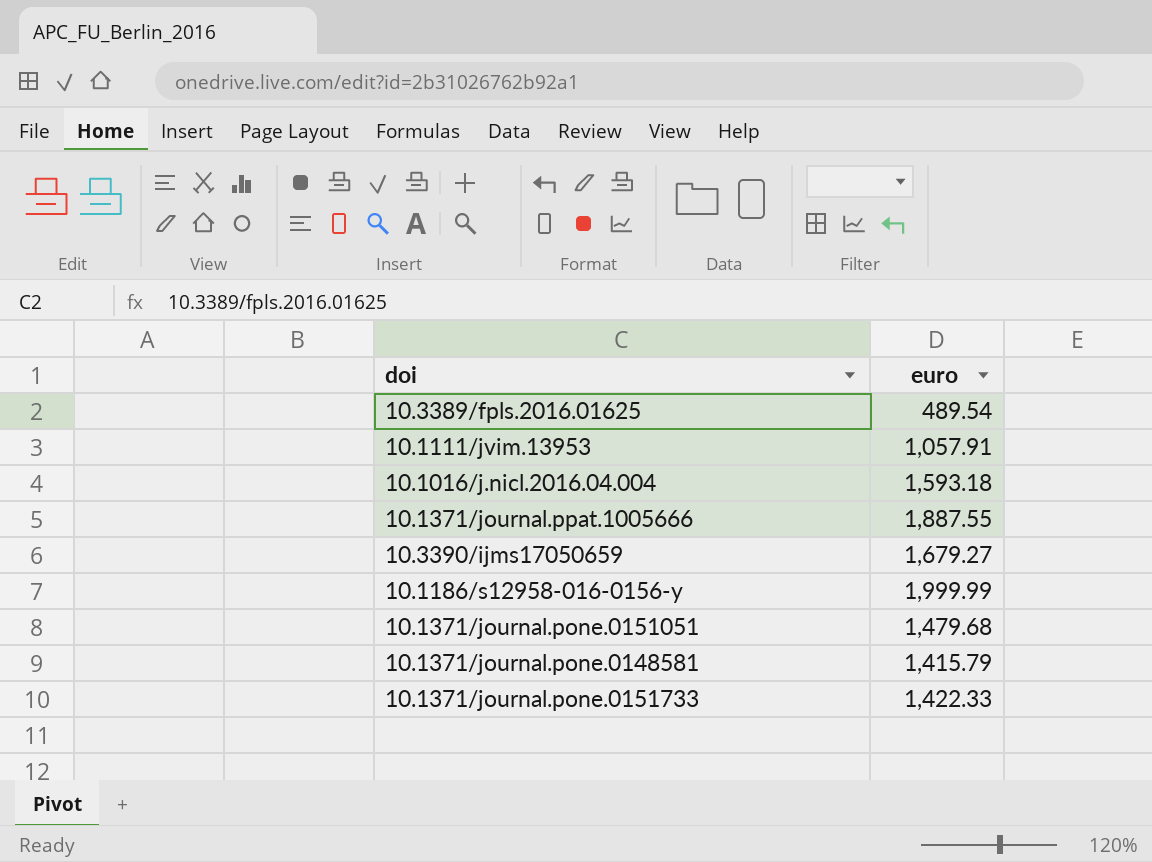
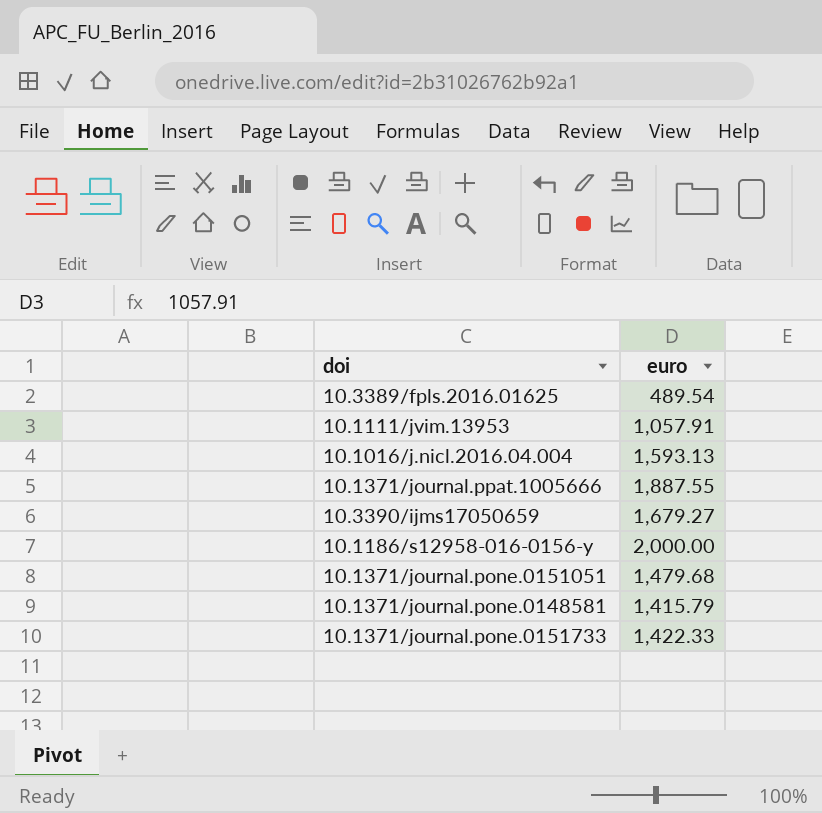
10.1016/j.nicl.2016.04.004 | euro: 1,593.18 -> 1,593.13
10.1186/s12958-016-0156-y | euro: 1,999.99 -> 2,000.00

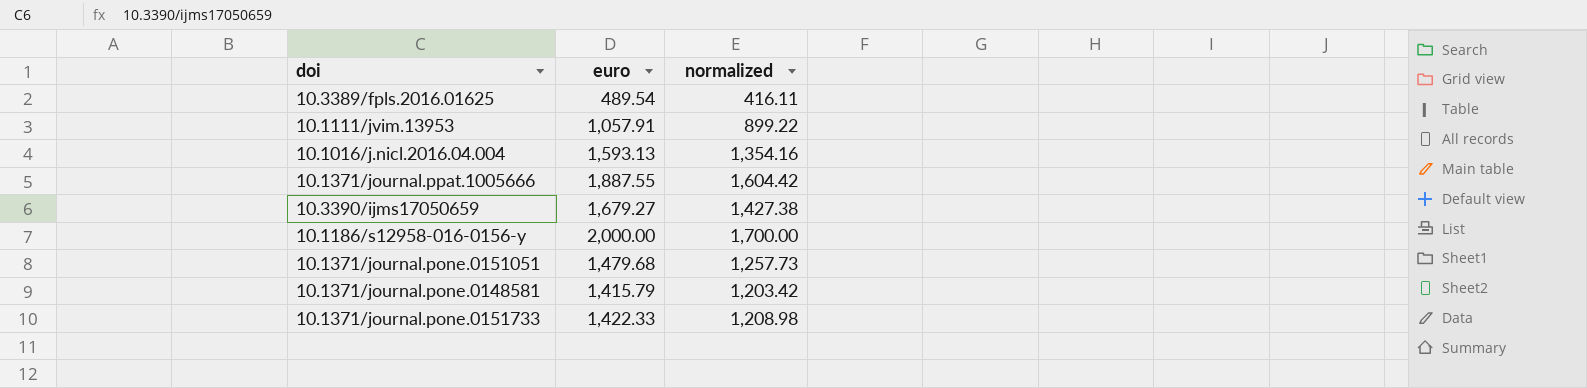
column normalized | formula: none -> [euro] * 0.85

